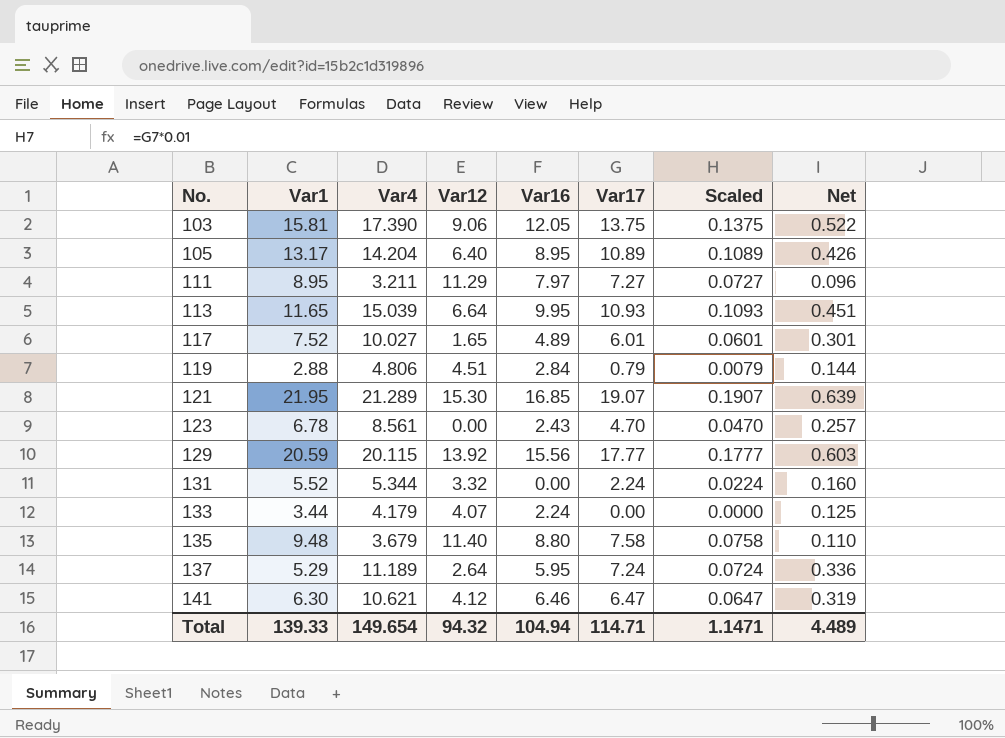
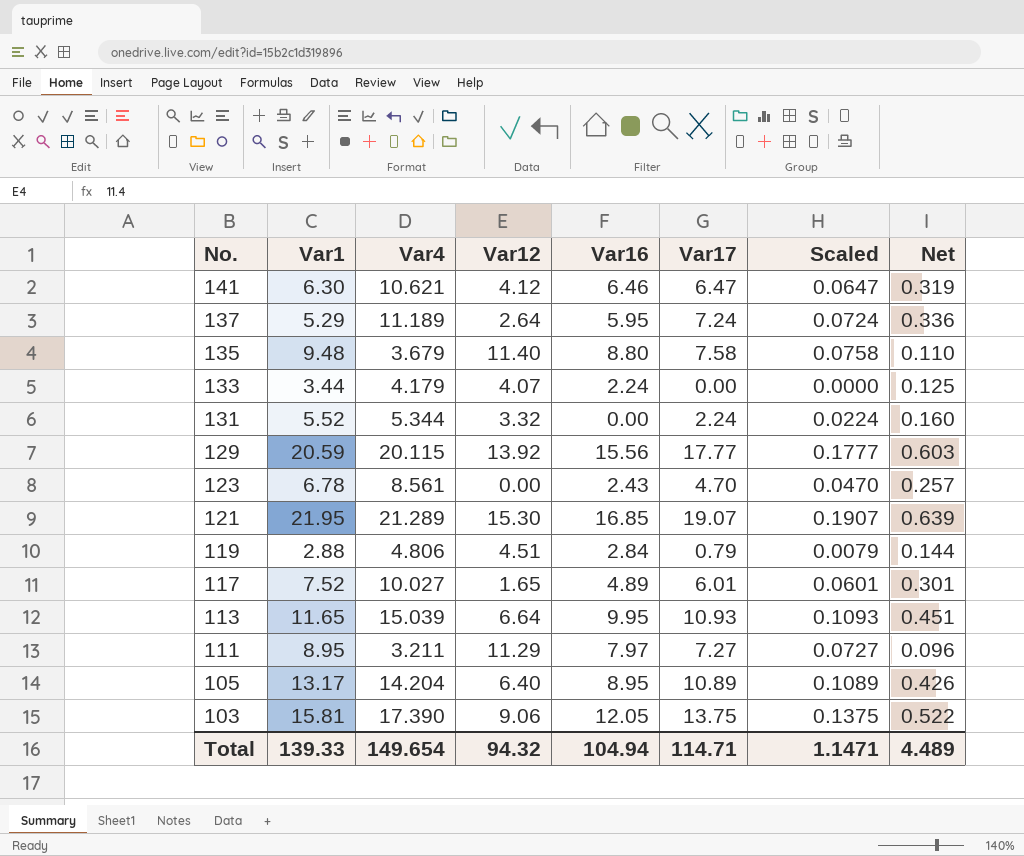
row order: No. ascending -> No. descending

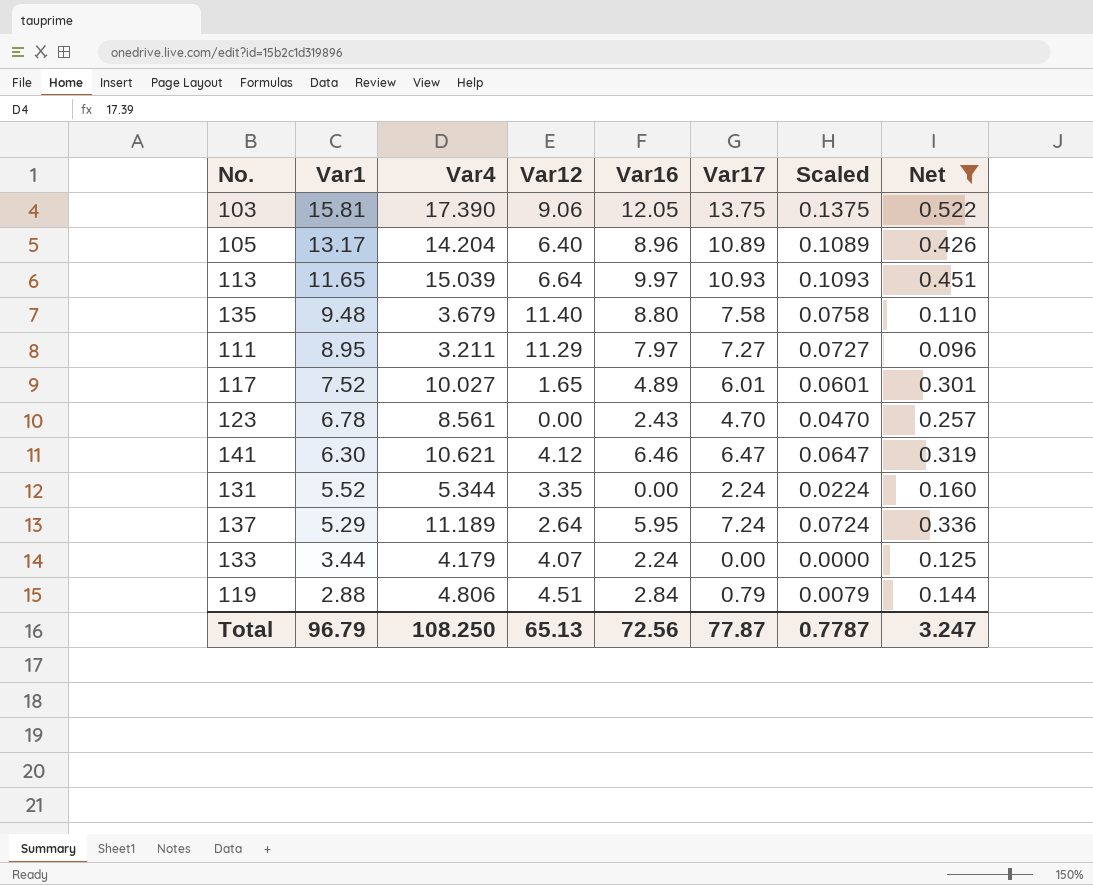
filter: none -> Net <= 0.522
row order: No. descending -> Var1 descending
105 | Var16: 8.95 -> 8.96
113 | Var16: 9.95 -> 9.97
131 | Var12: 3.32 -> 3.35
Total | Var1: 139.33 -> 96.79
Total | Var4: 149.654 -> 108.250
Total | Var12: 94.32 -> 65.13
Total | Var16: 104.94 -> 72.56
Total | Var17: 114.71 -> 77.87
Total | Scaled: 1.1471 -> 0.7787
Total | Net: 4.489 -> 3.247

